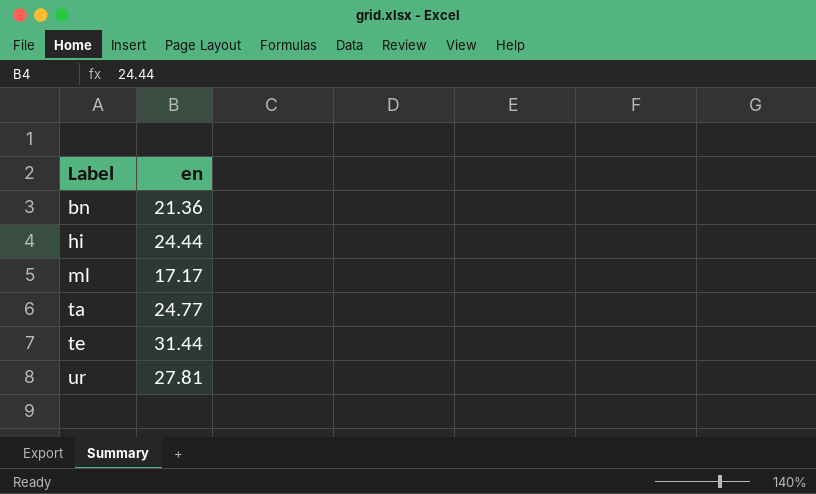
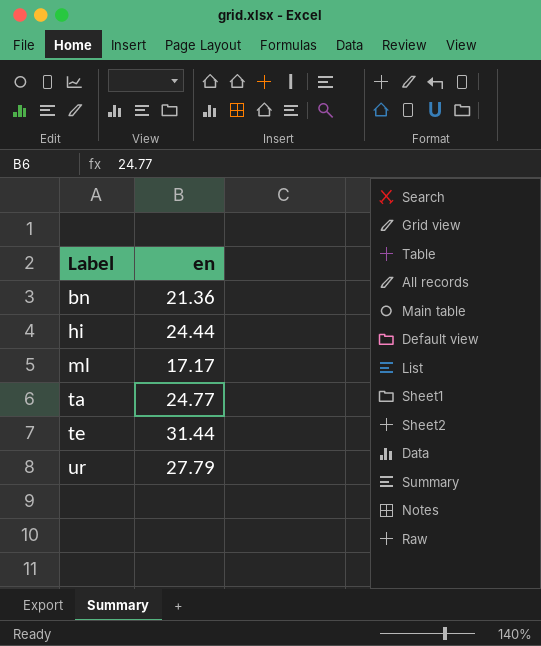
ur | en: 27.81 -> 27.79

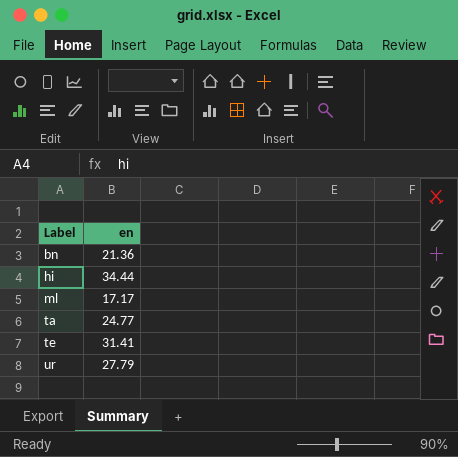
hi | en: 24.44 -> 34.44
te | en: 31.44 -> 31.41

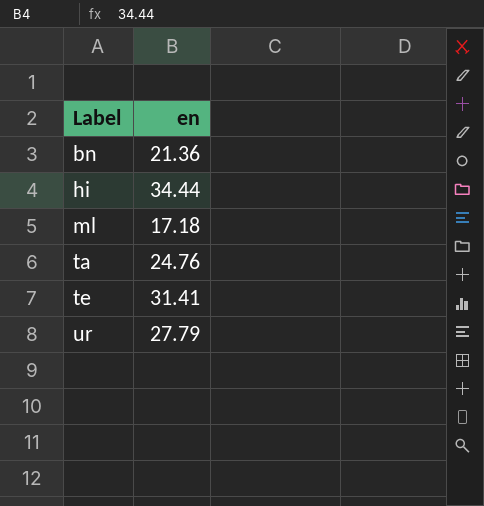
ml | en: 17.17 -> 17.18
ta | en: 24.77 -> 24.76

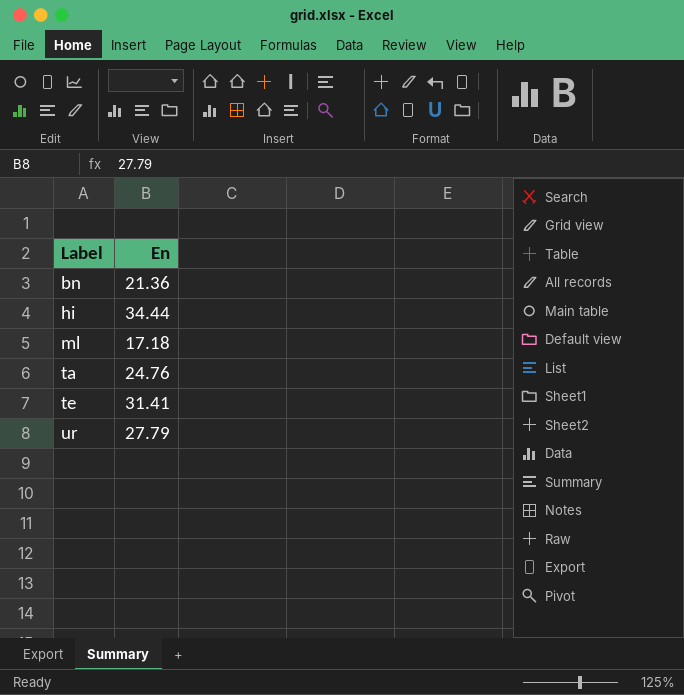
column name: en -> En

